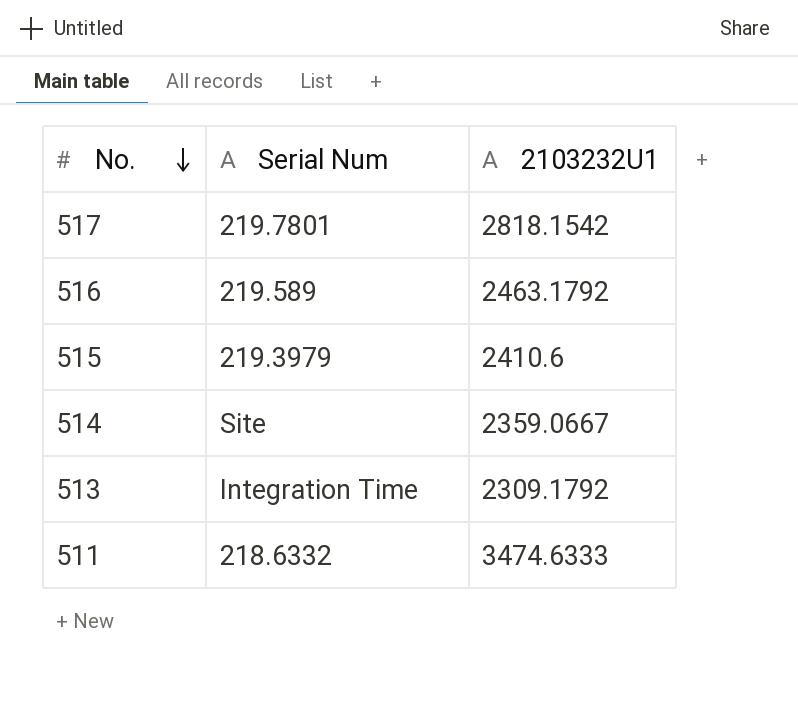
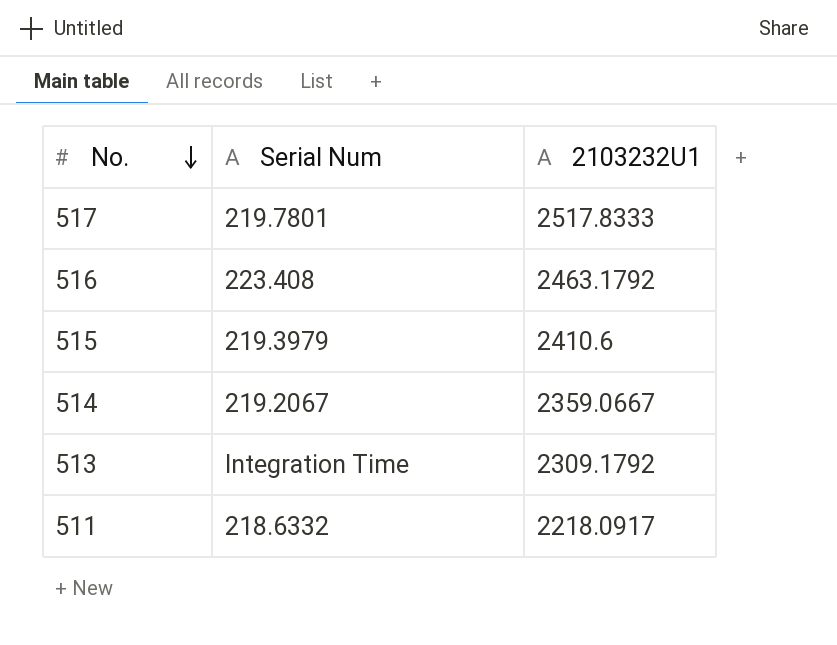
517 | 2103232U1: 2818.1542 -> 2517.8333
516 | Serial Num: 219.589 -> 223.408
514 | Serial Num: Site -> 219.2067
511 | 2103232U1: 3474.6333 -> 2218.0917

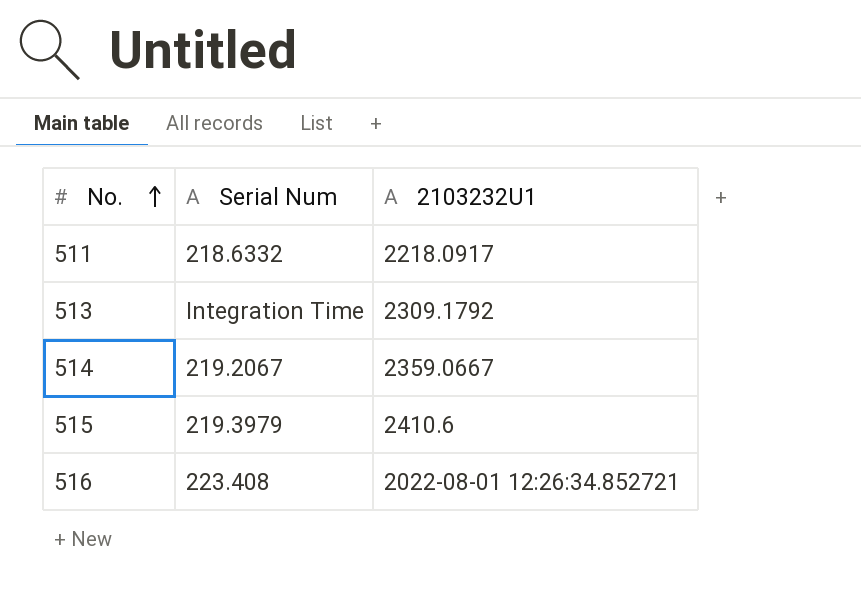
row order: No. descending -> No. ascending
row 517: 219.7801 | 2517.8333 -> none
516 | 2103232U1: 2463.1792 -> 2022-08-01 12:26:34.852721

